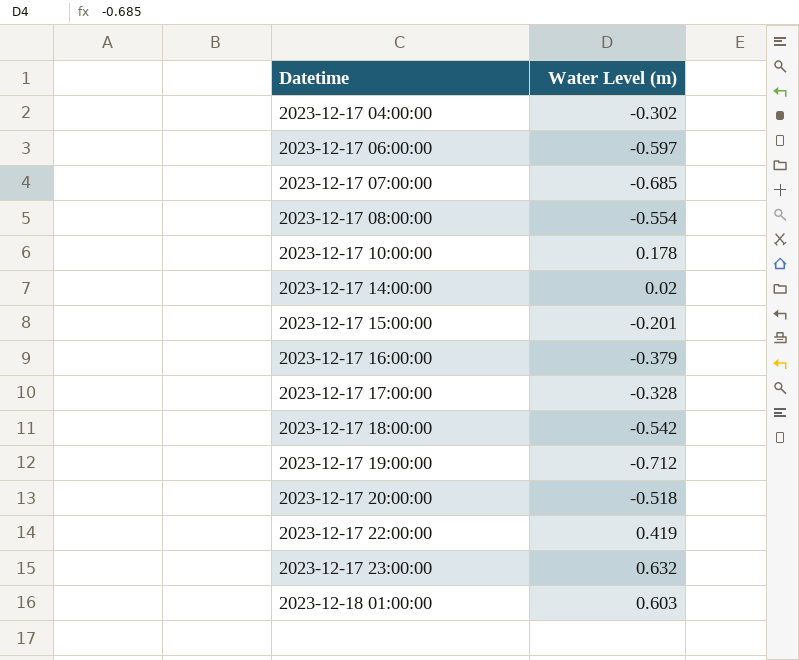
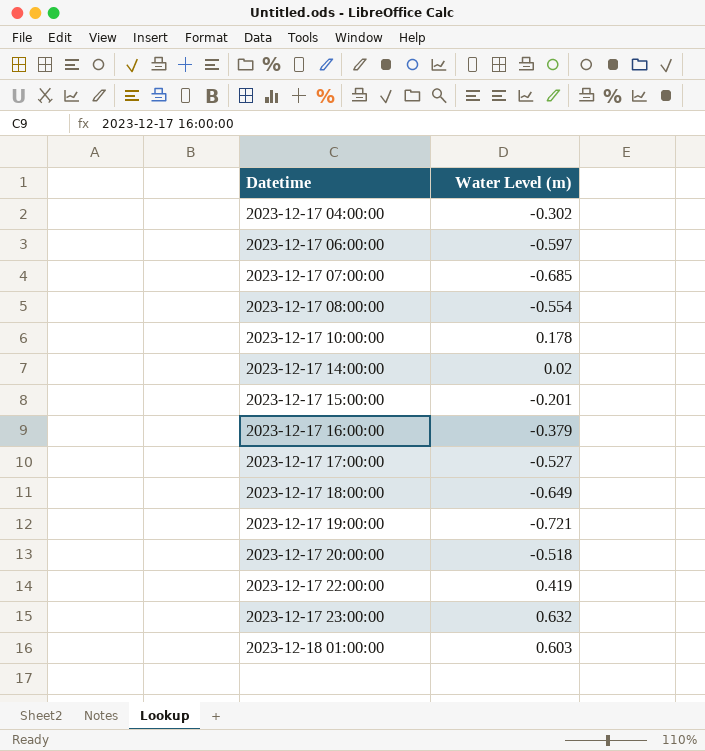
2023-12-17 17:00:00 | Water Level (m): -0.328 -> -0.527
2023-12-17 18:00:00 | Water Level (m): -0.542 -> -0.649
2023-12-17 19:00:00 | Water Level (m): -0.712 -> -0.721

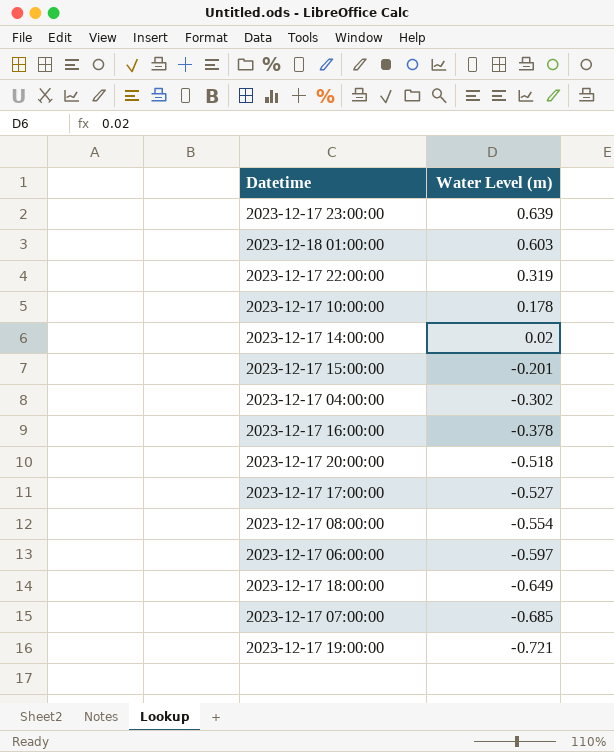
row order: Datetime ascending -> Water Level (m) descending
2023-12-17 23:00:00 | Water Level (m): 0.632 -> 0.639
2023-12-17 22:00:00 | Water Level (m): 0.419 -> 0.319
2023-12-17 16:00:00 | Water Level (m): -0.379 -> -0.378

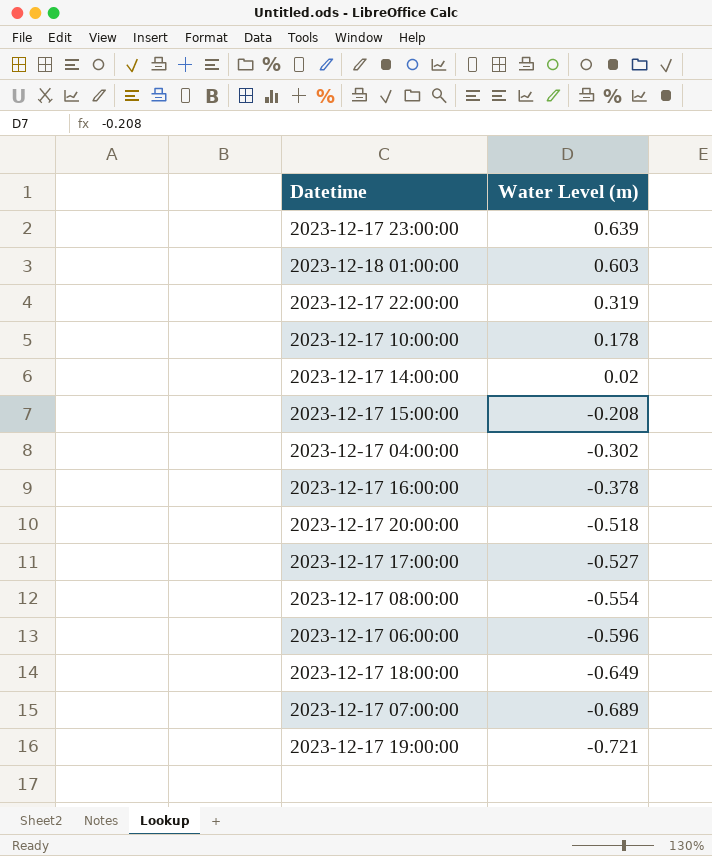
2023-12-17 15:00:00 | Water Level (m): -0.201 -> -0.208
2023-12-17 06:00:00 | Water Level (m): -0.597 -> -0.596
2023-12-17 07:00:00 | Water Level (m): -0.685 -> -0.689

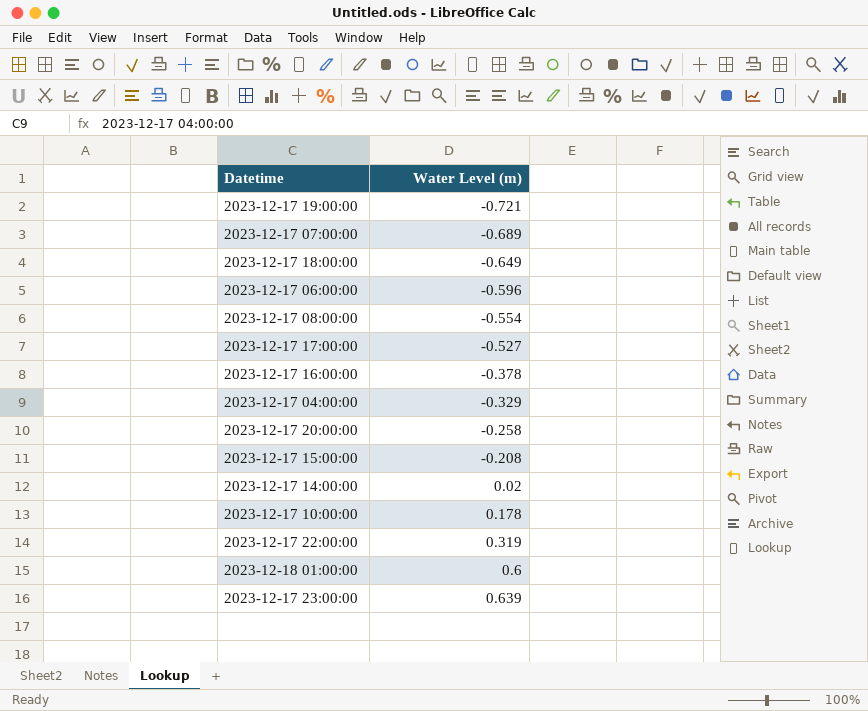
row order: Water Level (m) descending -> Water Level (m) ascending
2023-12-17 04:00:00 | Water Level (m): -0.302 -> -0.329
2023-12-17 20:00:00 | Water Level (m): -0.518 -> -0.258
2023-12-18 01:00:00 | Water Level (m): 0.603 -> 0.6

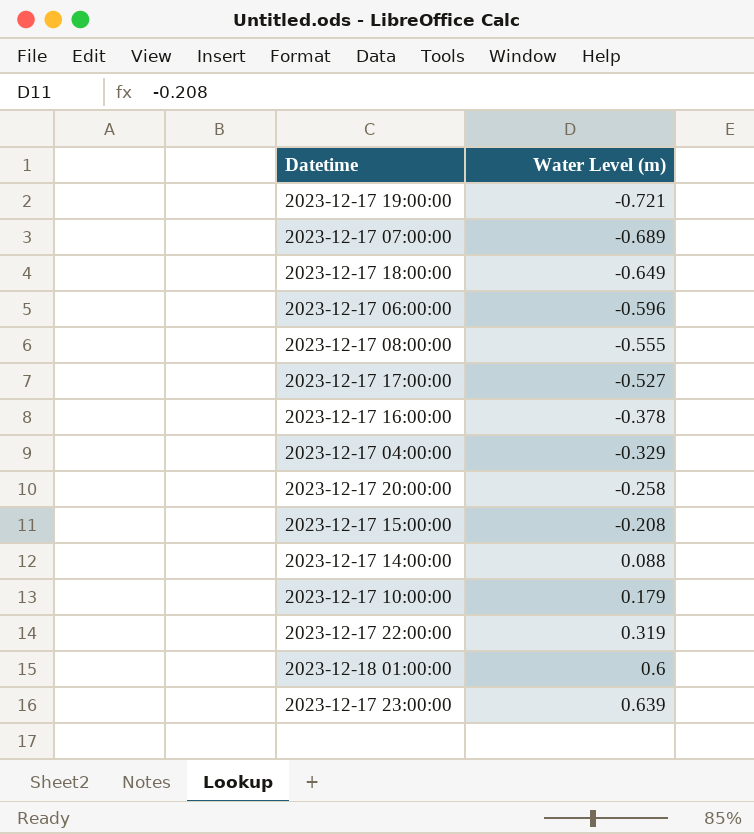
2023-12-17 08:00:00 | Water Level (m): -0.554 -> -0.555
2023-12-17 14:00:00 | Water Level (m): 0.02 -> 0.088
2023-12-17 10:00:00 | Water Level (m): 0.178 -> 0.179

